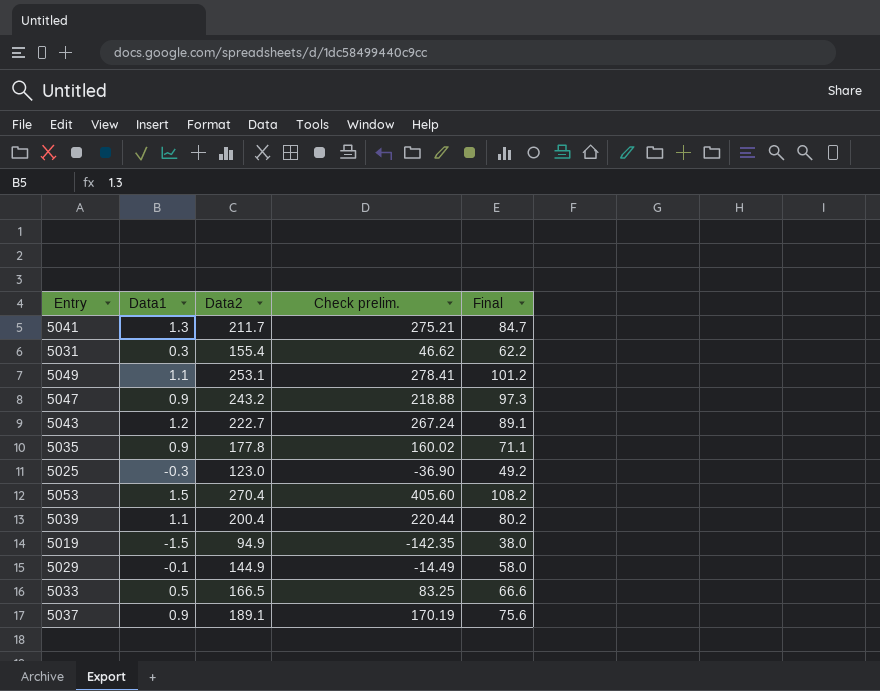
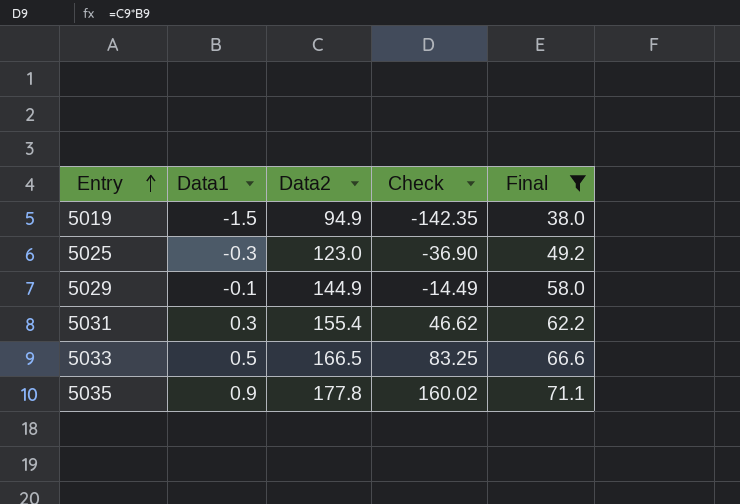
filter: none -> Final <= 71.1
row order: none -> Entry ascending
column name: Check prelim. -> Check

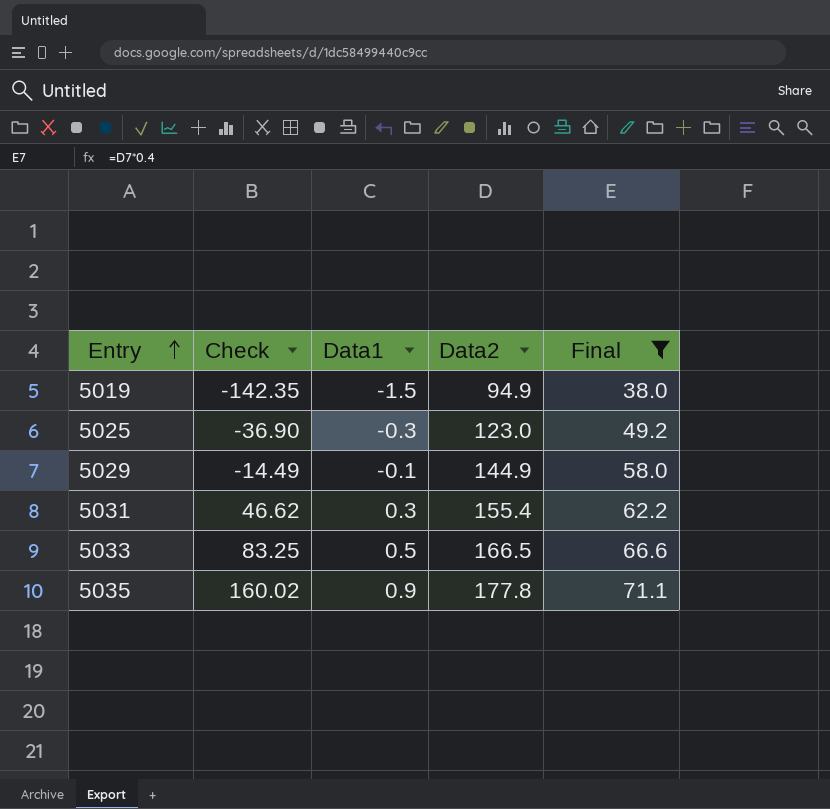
column Check | position: 4 -> 2

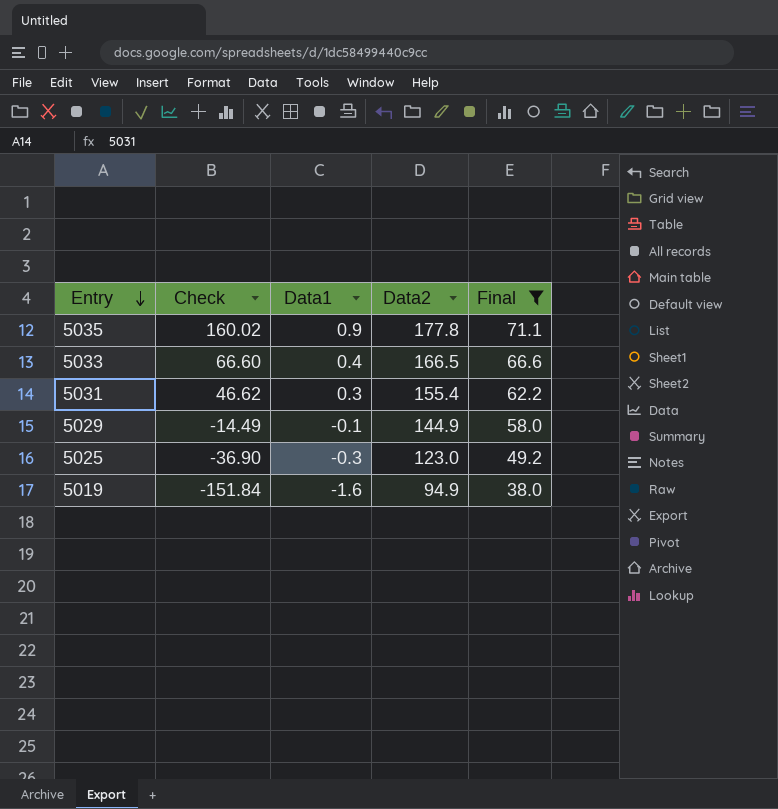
row order: Entry ascending -> Entry descending
5033 | Check: 83.25 -> 66.60
5033 | Data1: 0.5 -> 0.4
5019 | Check: -142.35 -> -151.84
5019 | Data1: -1.5 -> -1.6

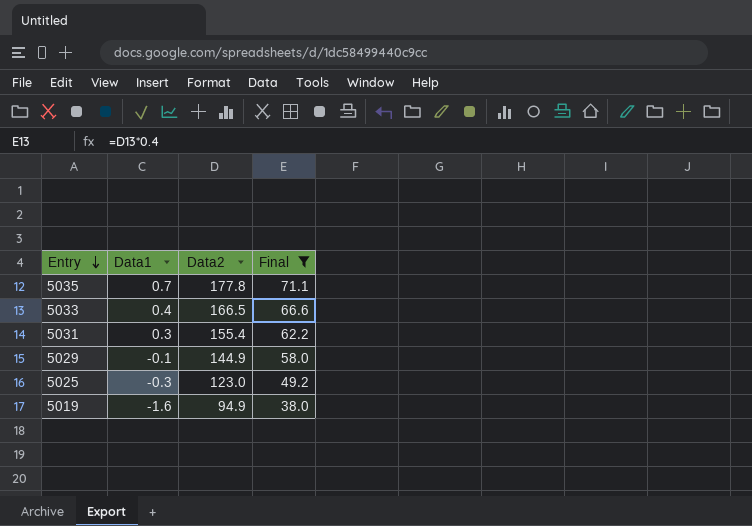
column Check | formula: [Data1] * [Data2] -> none
5035 | Data1: 0.9 -> 0.7

